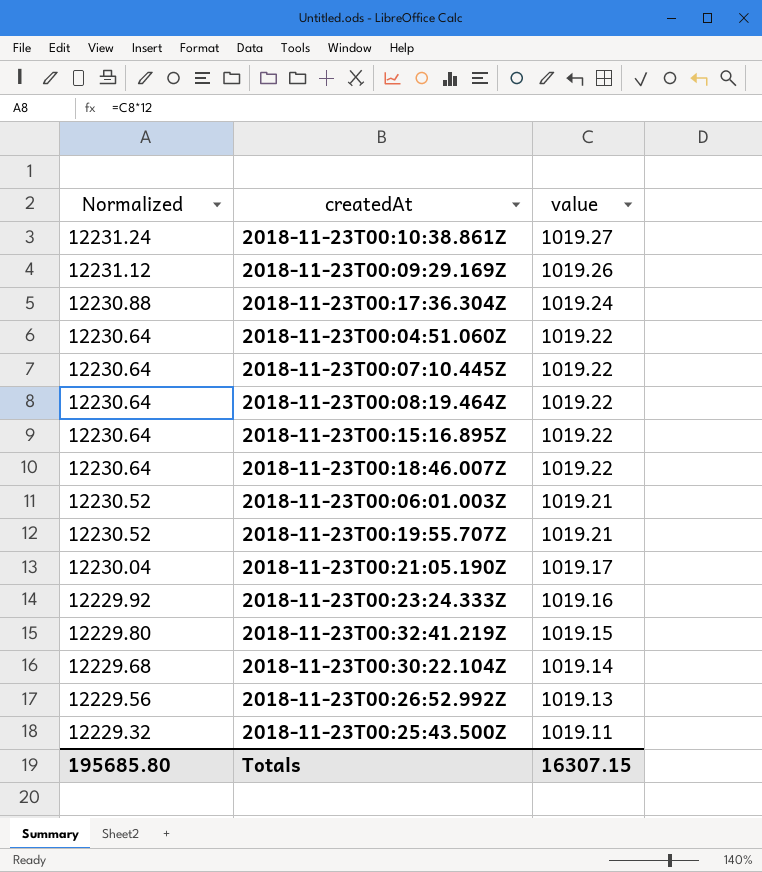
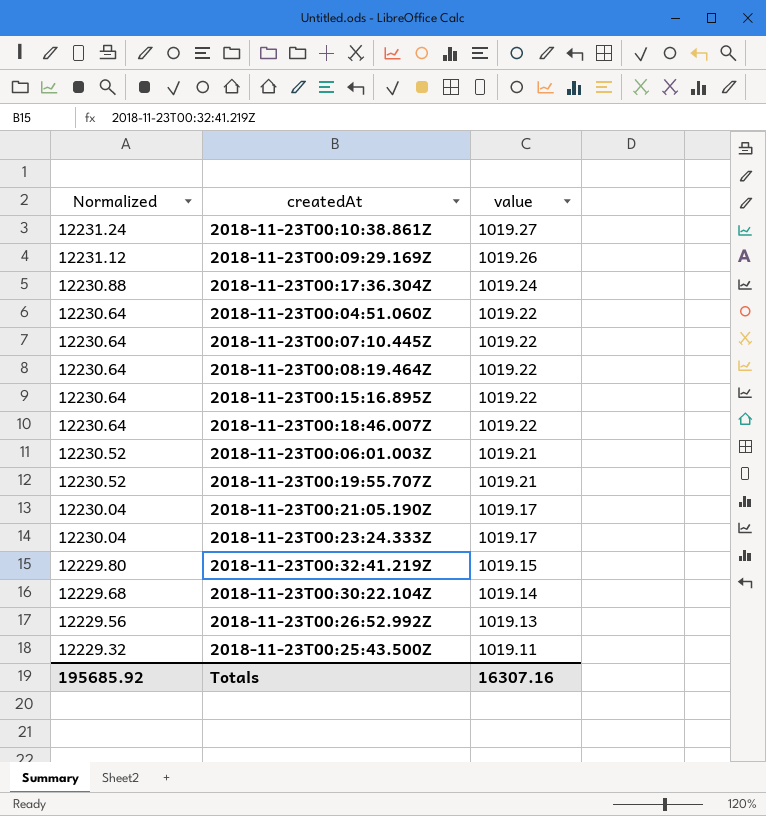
2018-11-23T00:23:24.333Z | Normalized: 12229.92 -> 12230.04
2018-11-23T00:23:24.333Z | value: 1019.16 -> 1019.17
Totals | Normalized: 195685.80 -> 195685.92
Totals | value: 16307.15 -> 16307.16

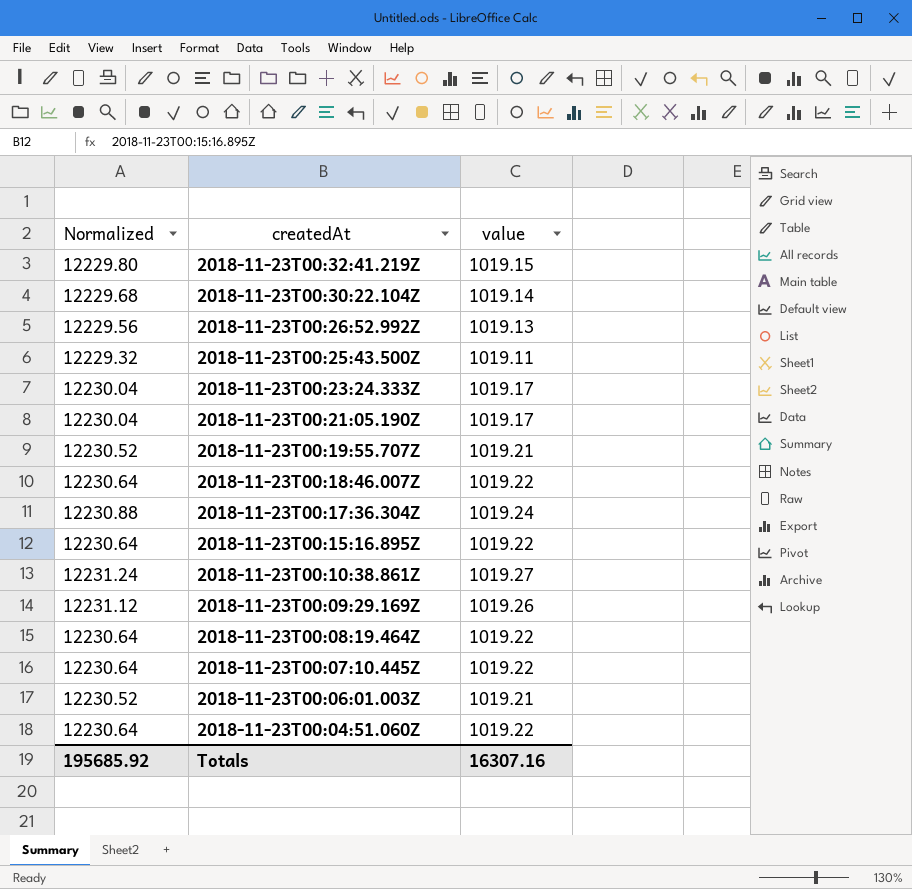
row order: Normalized descending -> createdAt descending

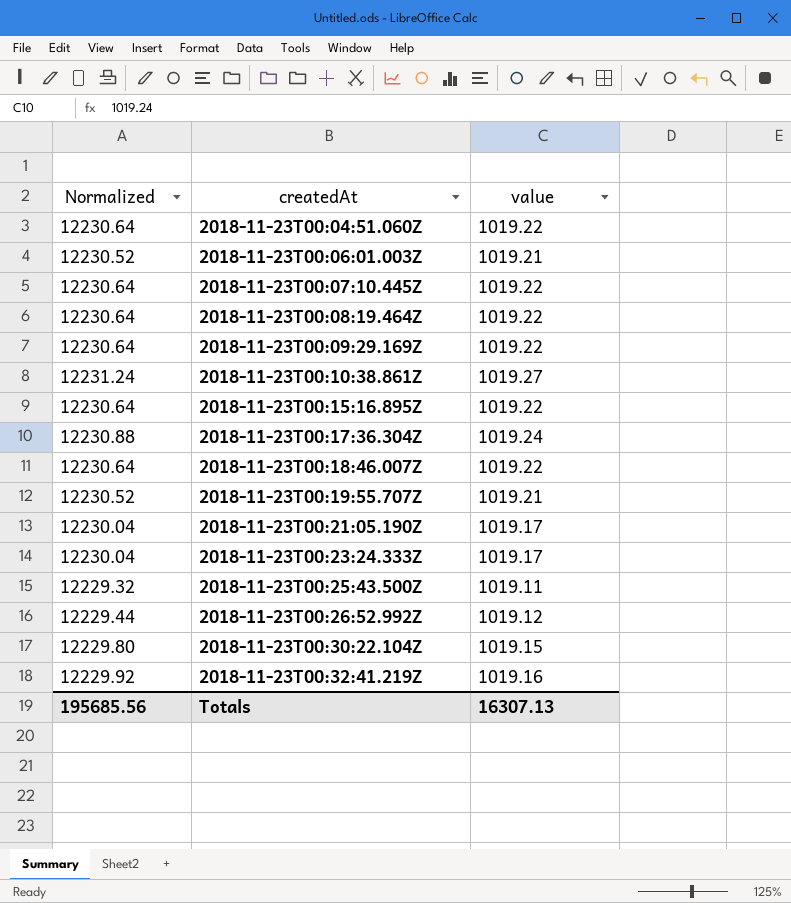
row order: createdAt descending -> createdAt ascending
2018-11-23T00:09:29.169Z | Normalized: 12231.12 -> 12230.64
2018-11-23T00:09:29.169Z | value: 1019.26 -> 1019.22
2018-11-23T00:26:52.992Z | Normalized: 12229.56 -> 12229.44
2018-11-23T00:26:52.992Z | value: 1019.13 -> 1019.12
2018-11-23T00:30:22.104Z | Normalized: 12229.68 -> 12229.80
2018-11-23T00:30:22.104Z | value: 1019.14 -> 1019.15
2018-11-23T00:32:41.219Z | Normalized: 12229.80 -> 12229.92
2018-11-23T00:32:41.219Z | value: 1019.15 -> 1019.16
Totals | Normalized: 195685.92 -> 195685.56
Totals | value: 16307.16 -> 16307.13

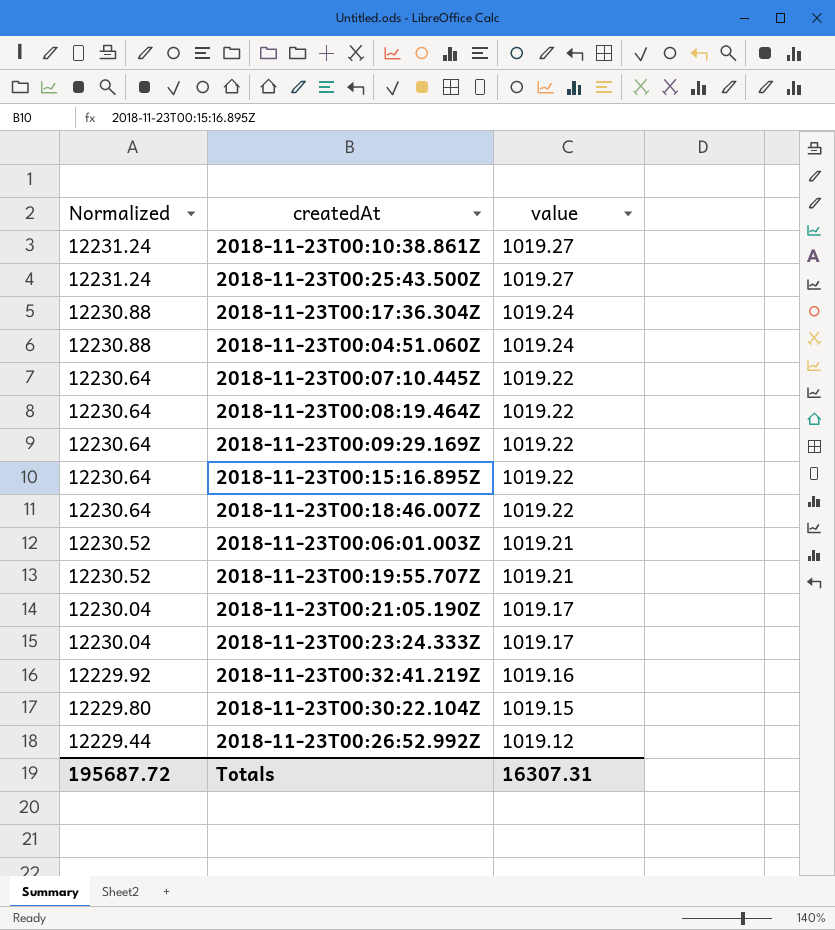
row order: createdAt ascending -> Normalized descending
2018-11-23T00:25:43.500Z | Normalized: 12229.32 -> 12231.24
2018-11-23T00:25:43.500Z | value: 1019.11 -> 1019.27
2018-11-23T00:04:51.060Z | Normalized: 12230.64 -> 12230.88
2018-11-23T00:04:51.060Z | value: 1019.22 -> 1019.24
Totals | Normalized: 195685.56 -> 195687.72
Totals | value: 16307.13 -> 16307.31

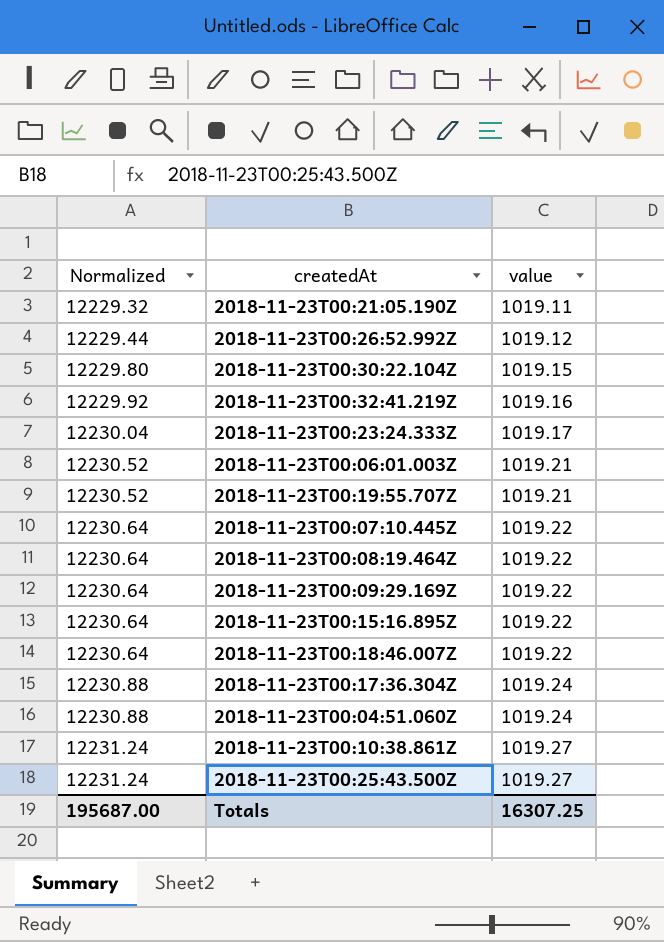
row order: Normalized descending -> Normalized ascending
2018-11-23T00:21:05.190Z | Normalized: 12230.04 -> 12229.32
2018-11-23T00:21:05.190Z | value: 1019.17 -> 1019.11
Totals | Normalized: 195687.72 -> 195687.00
Totals | value: 16307.31 -> 16307.25

